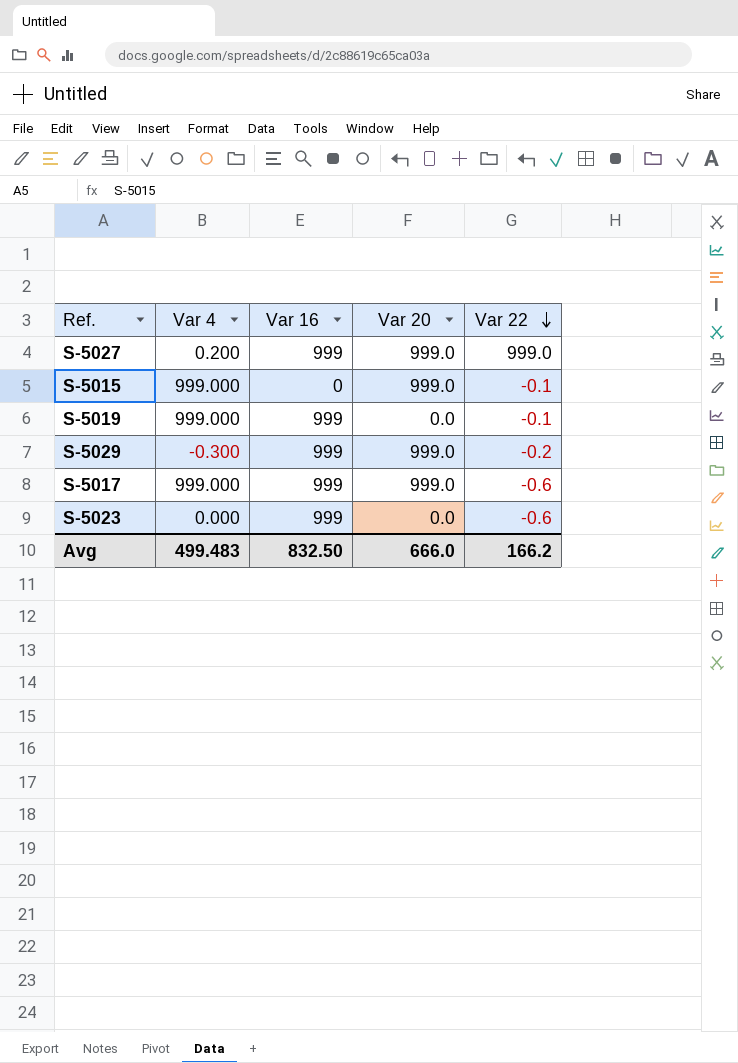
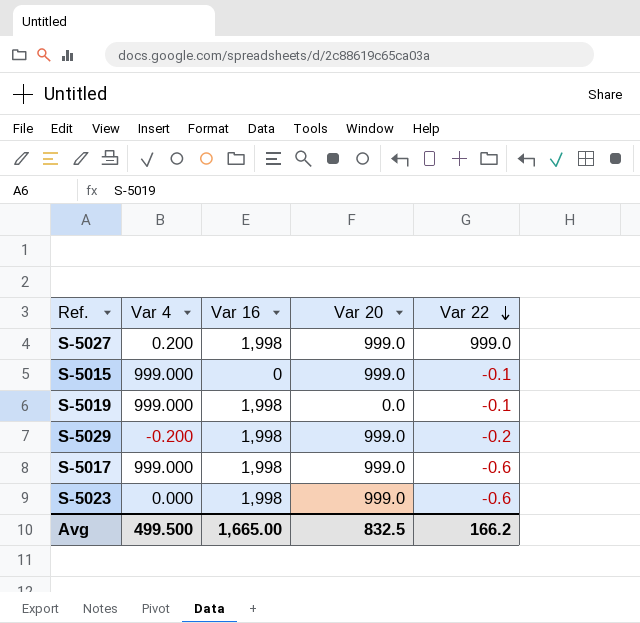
S-5027 | Var 16: 999 -> 1,998
S-5019 | Var 16: 999 -> 1,998
S-5029 | Var 4: -0.300 -> -0.200
S-5029 | Var 16: 999 -> 1,998
S-5017 | Var 16: 999 -> 1,998
S-5023 | Var 16: 999 -> 1,998
S-5023 | Var 20: 0.0 -> 999.0
Avg | Var 4: 499.483 -> 499.500
Avg | Var 16: 832.50 -> 1,665.00
Avg | Var 20: 666.0 -> 832.5

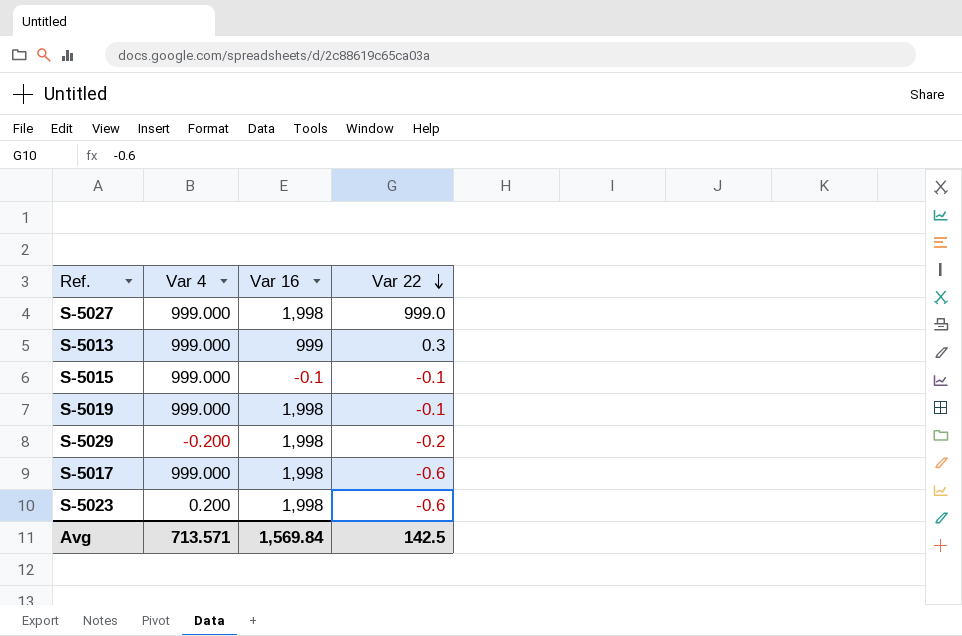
column Var 20 | position: 4 -> none
S-5027 | Var 4: 0.200 -> 999.000
row S-5013: none -> 999.000 | 999 | 0.3
S-5015 | Var 16: 0 -> -0.1
S-5023 | Var 4: 0.000 -> 0.200
Avg | Var 4: 499.500 -> 713.571
Avg | Var 16: 1,665.00 -> 1,569.84
Avg | Var 22: 166.2 -> 142.5

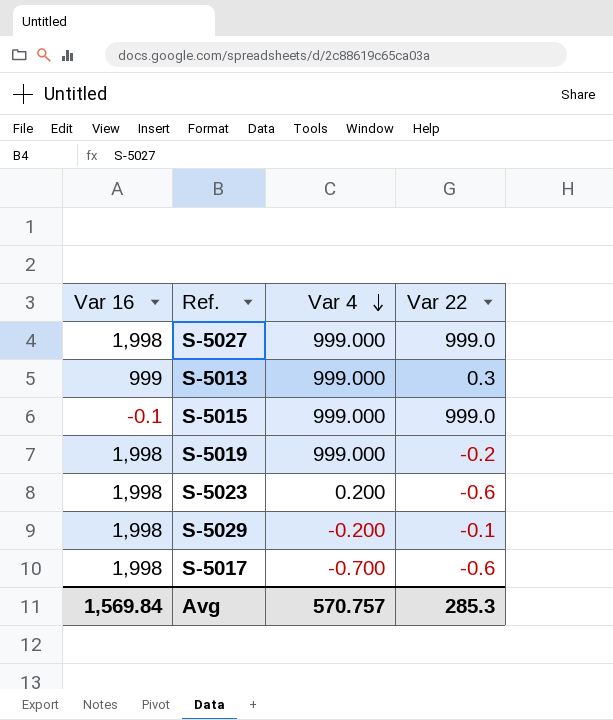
row order: Var 22 descending -> Var 4 descending
column Var 16 | position: 3 -> 1
S-5015 | Var 22: -0.1 -> 999.0
S-5019 | Var 22: -0.1 -> -0.2
S-5029 | Var 22: -0.2 -> -0.1
S-5017 | Var 4: 999.000 -> -0.700
Avg | Var 4: 713.571 -> 570.757
Avg | Var 22: 142.5 -> 285.3

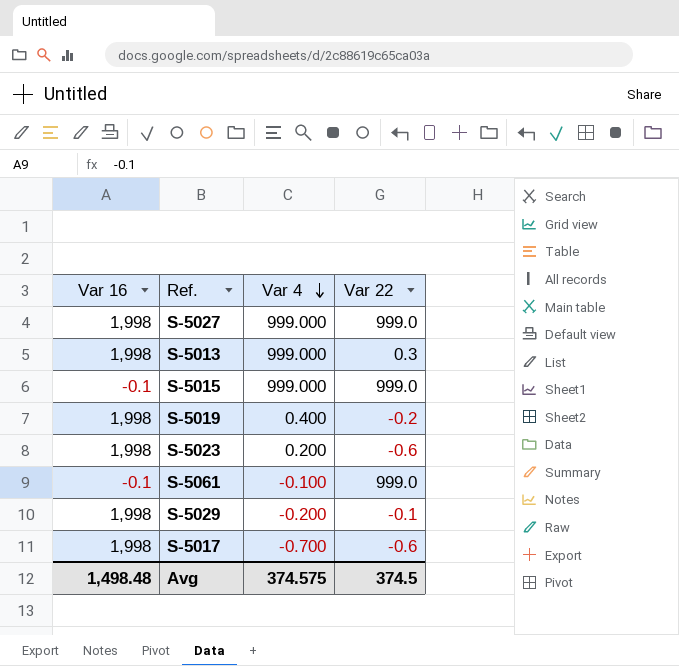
S-5013 | Var 16: 999 -> 1,998
S-5019 | Var 4: 999.000 -> 0.400
row S-5061: none -> -0.1 | -0.100 | 999.0
Avg | Var 16: 1,569.84 -> 1,498.48
Avg | Var 4: 570.757 -> 374.575
Avg | Var 22: 285.3 -> 374.5

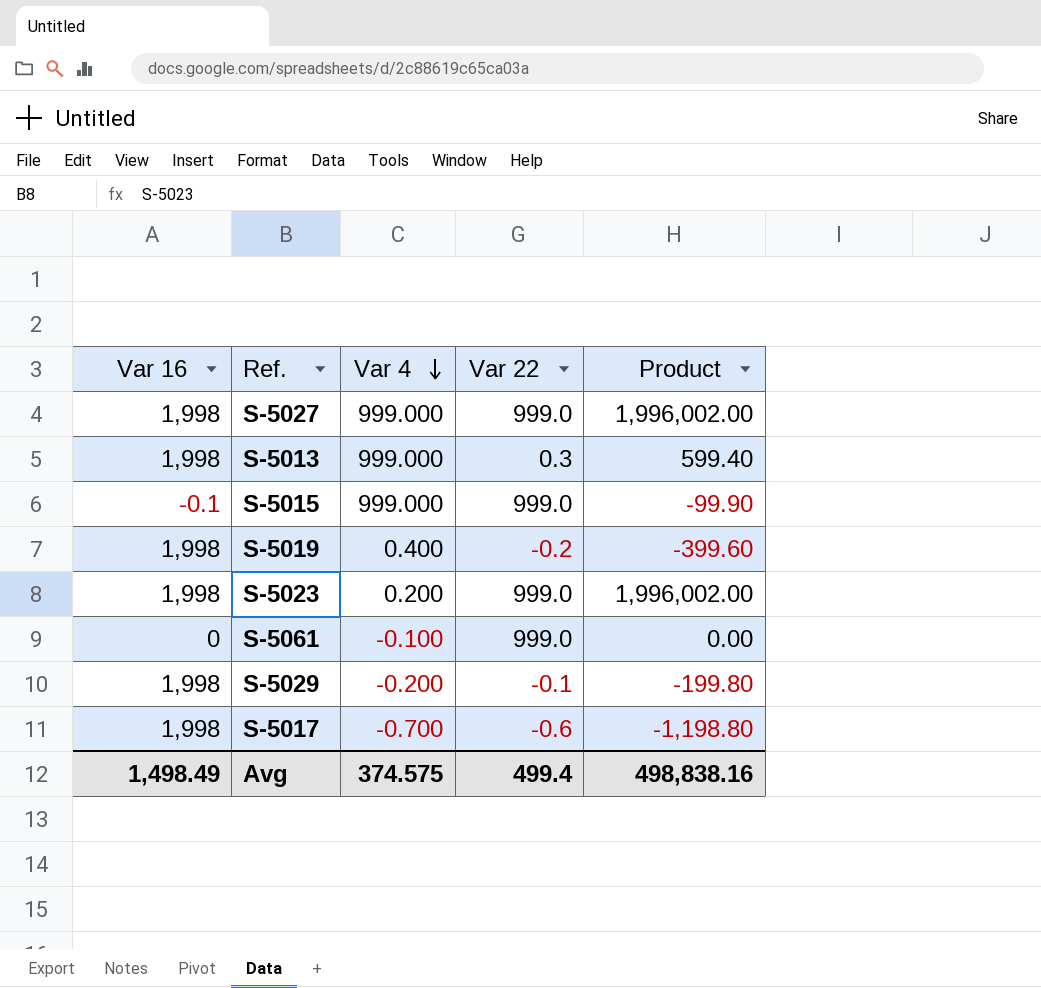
column Product | formula: none -> [Var 16] * [Var 22]
S-5023 | Var 22: -0.6 -> 999.0
S-5061 | Var 16: -0.1 -> 0
Avg | Var 16: 1,498.48 -> 1,498.49
Avg | Var 22: 374.5 -> 499.4

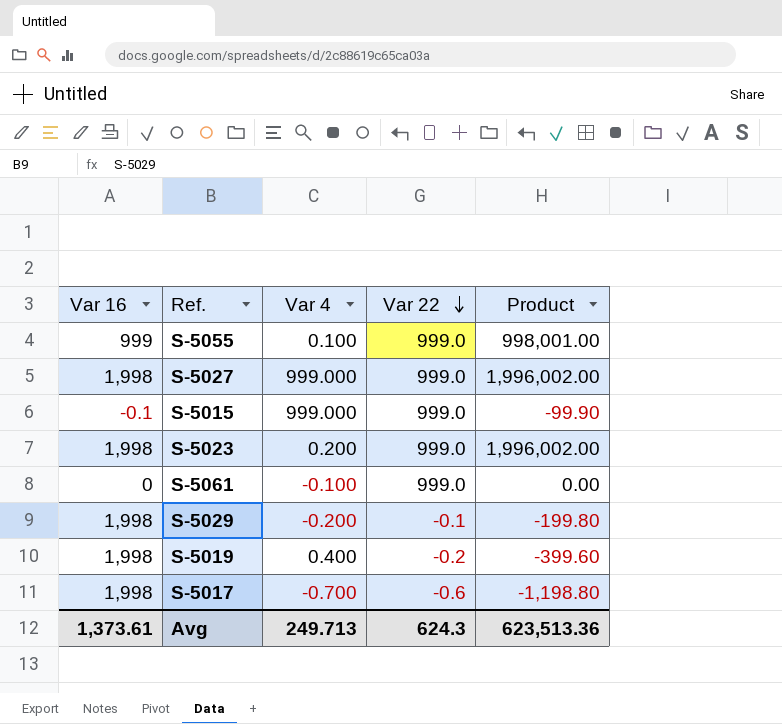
row order: Var 4 descending -> Var 22 descending
row S-5013: 1,998 | 999.000 | 0.3 | 599.40 -> none
row S-5055: none -> 999 | 0.100 | 999.0 | 998,001.00
Avg | Var 16: 1,498.49 -> 1,373.61
Avg | Var 4: 374.575 -> 249.713
Avg | Var 22: 499.4 -> 624.3
Avg | Product: 498,838.16 -> 623,513.36

